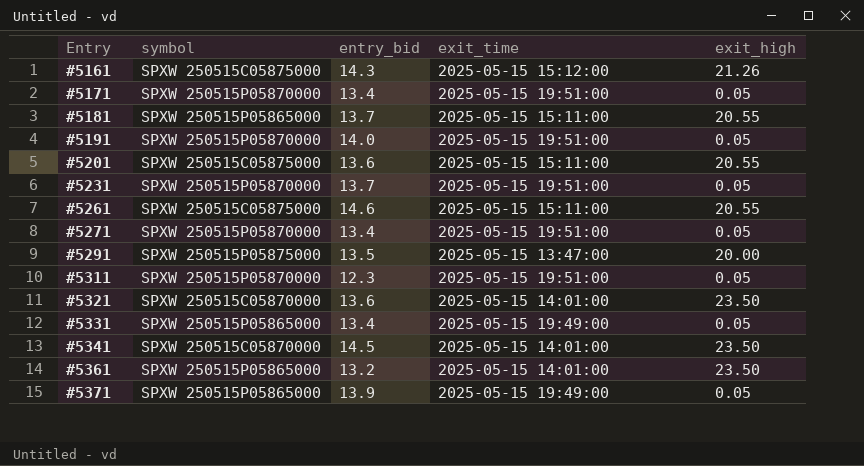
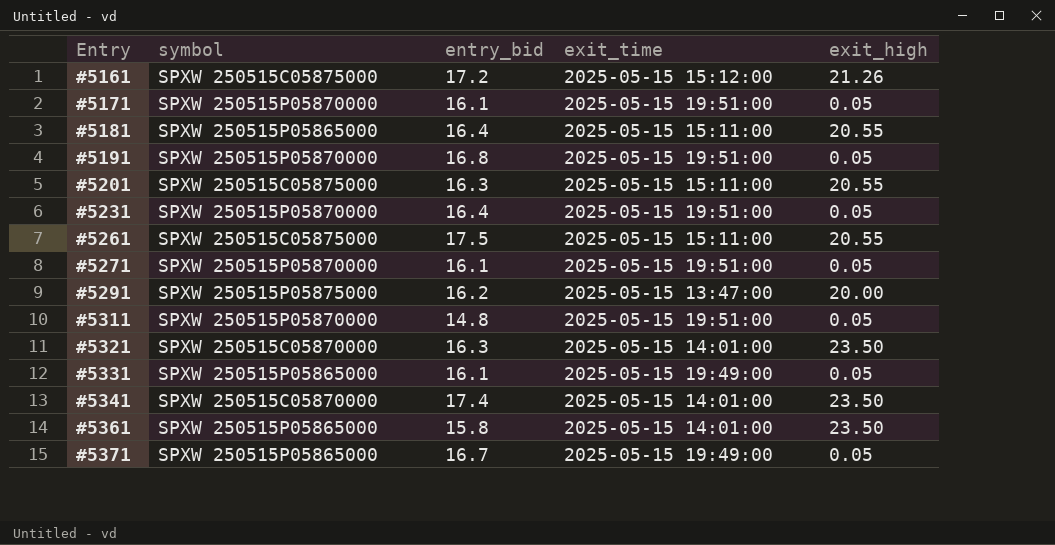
#5161 | entry_bid: 14.3 -> 17.2
#5171 | entry_bid: 13.4 -> 16.1
#5181 | entry_bid: 13.7 -> 16.4
#5191 | entry_bid: 14.0 -> 16.8
#5201 | entry_bid: 13.6 -> 16.3
#5231 | entry_bid: 13.7 -> 16.4
#5261 | entry_bid: 14.6 -> 17.5
#5271 | entry_bid: 13.4 -> 16.1
#5291 | entry_bid: 13.5 -> 16.2
#5311 | entry_bid: 12.3 -> 14.8
#5321 | entry_bid: 13.6 -> 16.3
#5331 | entry_bid: 13.4 -> 16.1
#5341 | entry_bid: 14.5 -> 17.4
#5361 | entry_bid: 13.2 -> 15.8
#5371 | entry_bid: 13.9 -> 16.7

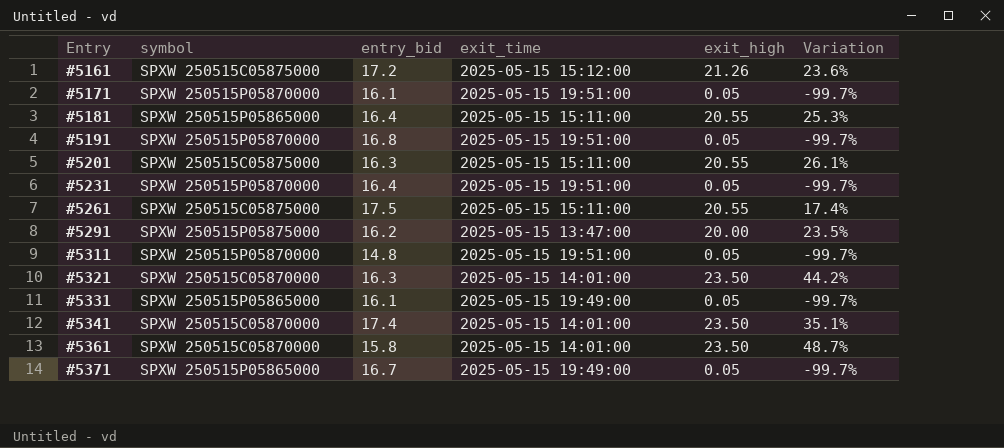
column Variation | formula: none -> ([exit_high] - [entry_bid]) / [entry_bid]
row #5271: SPXW 250515P05870000 | 16.1 | 2025-05-15 19:51:00 | 0.05 -> none
#5361 | symbol: SPXW 250515P05865000 -> SPXW 250515C05870000

